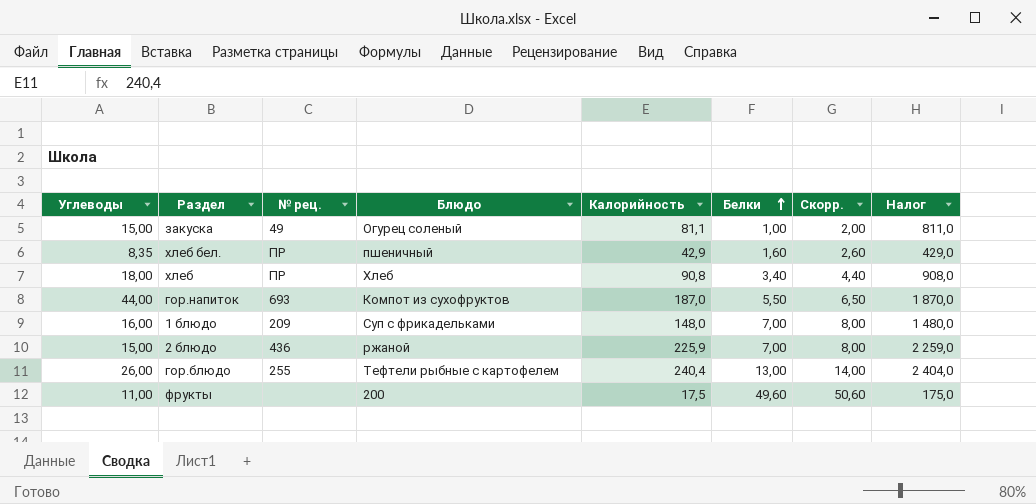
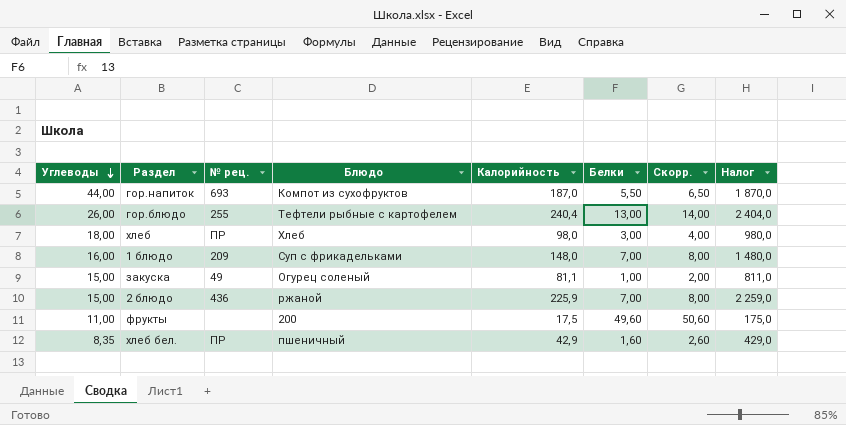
row order: Белки ascending -> Углеводы descending
хлеб | Калорийность: 90,8 -> 98,0
хлеб | Белки: 3,40 -> 3,00
хлеб | Скорр.: 4,40 -> 4,00
хлеб | Налог: 908,0 -> 980,0

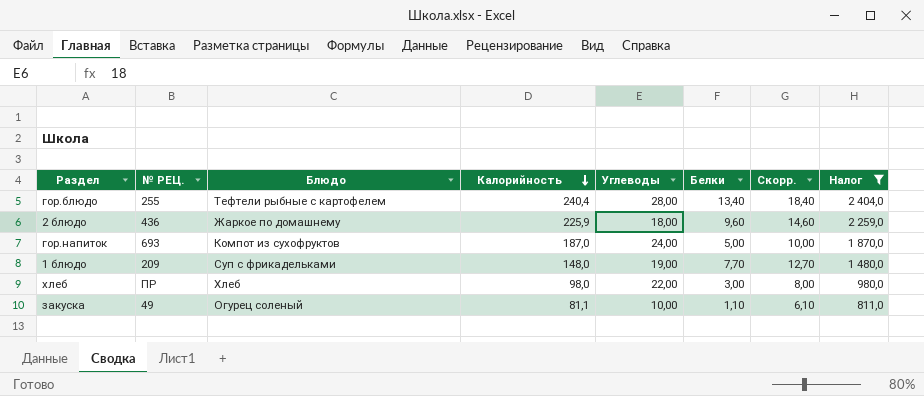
filter: none -> Налог >= 811,0
row order: Углеводы descending -> Калорийность descending
column name: № рец. -> № РЕЦ.
column Углеводы | position: 1 -> 5
column Скорр. | formula: [Белки] + 1 -> [Белки] + 5
гор.блюдо | Углеводы: 26,00 -> 28,00
гор.блюдо | Белки: 13,00 -> 13,40
2 блюдо | Блюдо: ржаной -> Жаркое по домашнему
2 блюдо | Углеводы: 15,00 -> 18,00
2 блюдо | Белки: 7,00 -> 9,60
гор.напиток | Углеводы: 44,00 -> 24,00
гор.напиток | Белки: 5,50 -> 5,00
1 блюдо | Углеводы: 16,00 -> 19,00
1 блюдо | Белки: 7,00 -> 7,70
хлеб | Углеводы: 18,00 -> 22,00
закуска | Углеводы: 15,00 -> 10,00
закуска | Белки: 1,00 -> 1,10

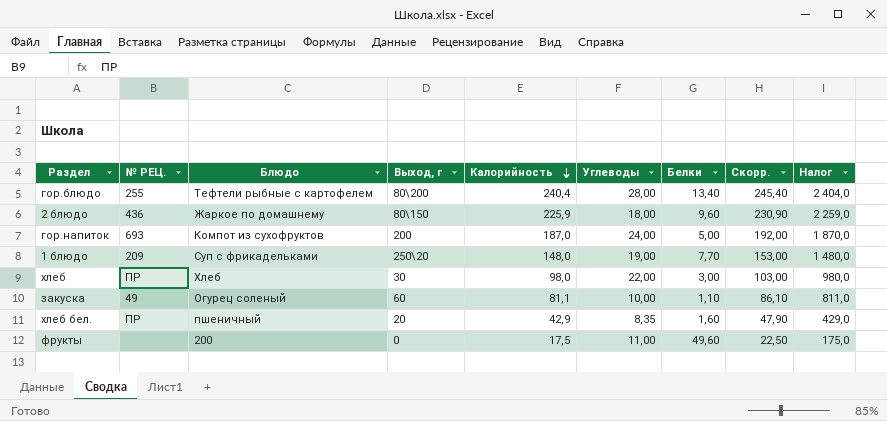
filter: Налог >= 811,0 -> none
column Выход, г | position: none -> 4
column Скорр. | formula: [Белки] + 5 -> [Калорийность] + 5

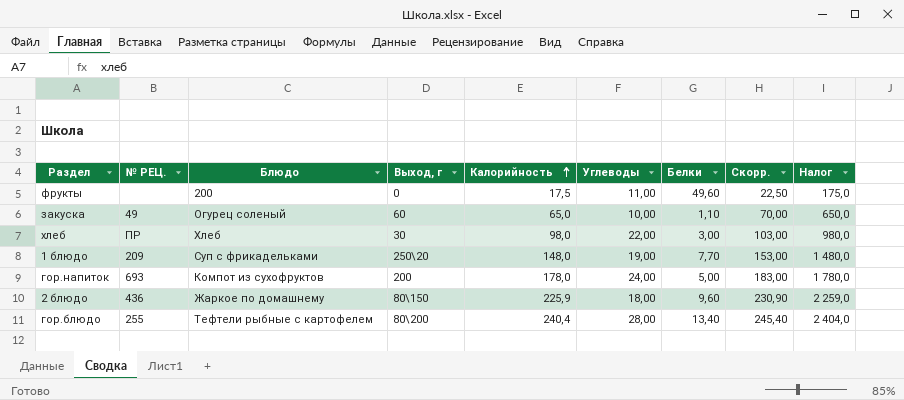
row order: Калорийность descending -> Калорийность ascending
row хлеб бел.: ПР | пшеничный | 20 | 42,9 | 8,35 | 1,60 | 47,90 | 429,0 -> none
закуска | Калорийность: 81,1 -> 65,0
закуска | Скорр.: 86,10 -> 70,00
закуска | Налог: 811,0 -> 650,0
гор.напиток | Калорийность: 187,0 -> 178,0
гор.напиток | Скорр.: 192,00 -> 183,00
гор.напиток | Налог: 1 870,0 -> 1 780,0

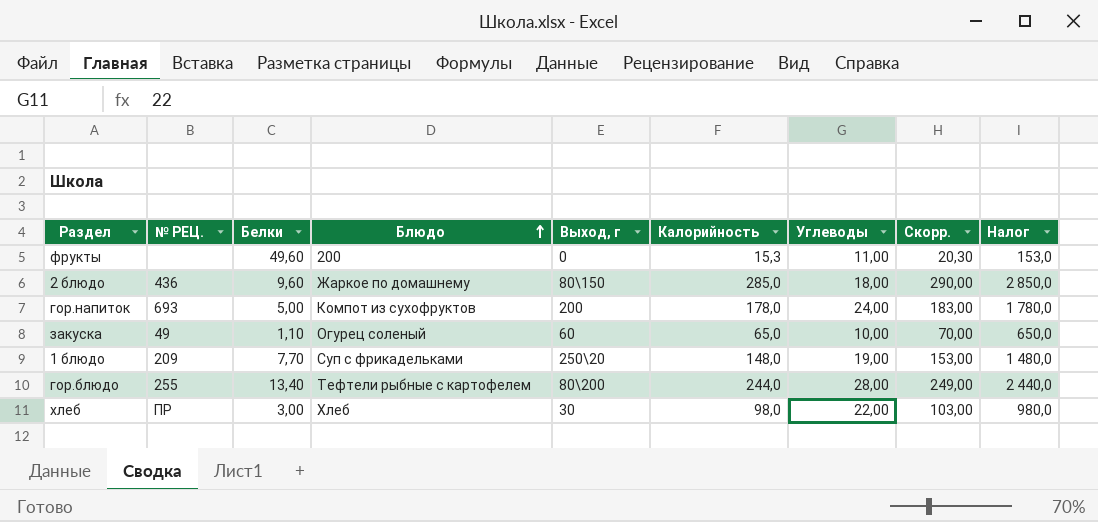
row order: Калорийность ascending -> Блюдо ascending
column Белки | position: 7 -> 3
фрукты | Калорийность: 17,5 -> 15,3
фрукты | Скорр.: 22,50 -> 20,30
фрукты | Налог: 175,0 -> 153,0
2 блюдо | Калорийность: 225,9 -> 285,0
2 блюдо | Скорр.: 230,90 -> 290,00
2 блюдо | Налог: 2 259,0 -> 2 850,0
гор.блюдо | Калорийность: 240,4 -> 244,0
гор.блюдо | Скорр.: 245,40 -> 249,00
гор.блюдо | Налог: 2 404,0 -> 2 440,0

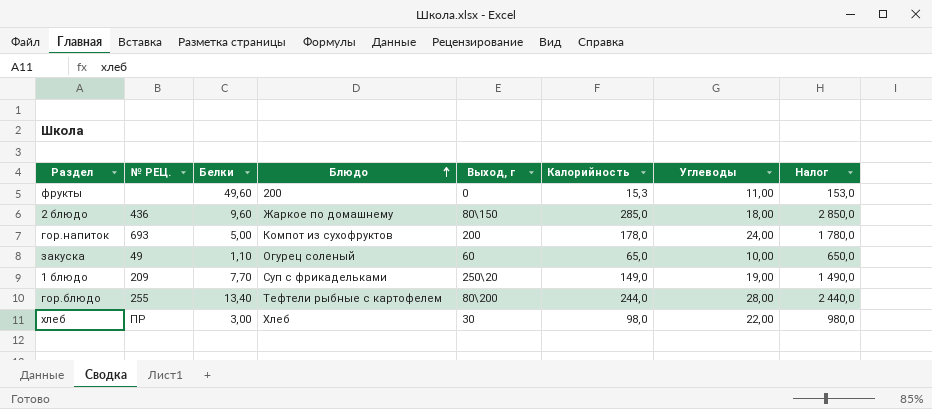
column Скорр. | formula: [Калорийность] + 5 -> none
1 блюдо | Калорийность: 148,0 -> 149,0
1 блюдо | Налог: 1 480,0 -> 1 490,0

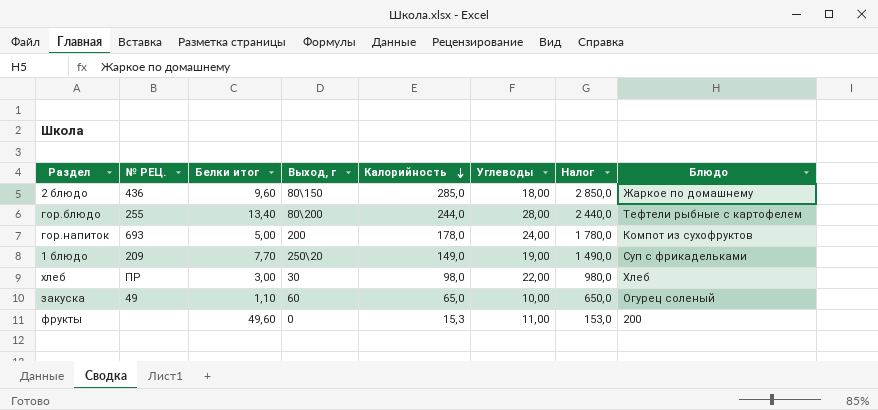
row order: Блюдо ascending -> Калорийность descending
column name: Белки -> Белки итог
column Блюдо | position: 4 -> 8

